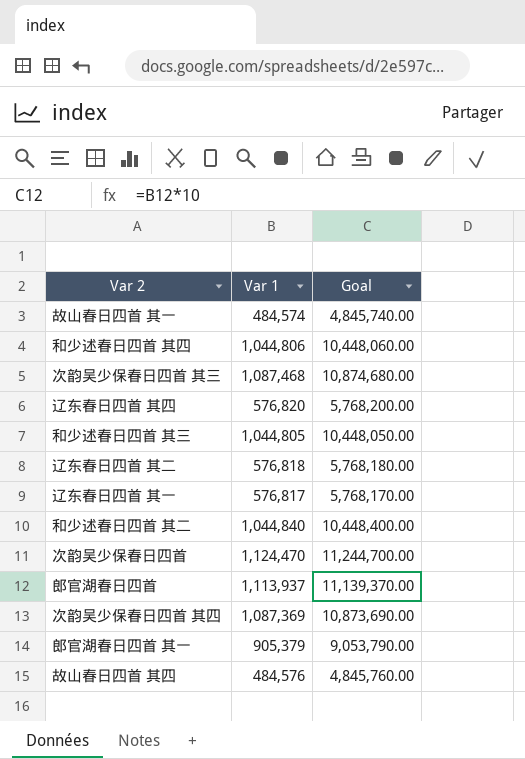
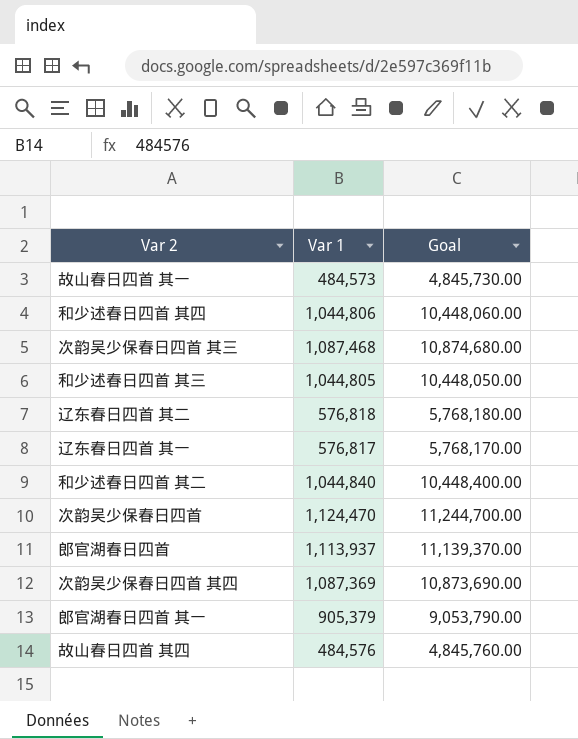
row 辽东春日四首 其四: 576,820 | 5,768,200.00 -> none
故山春日四首 其一 | Var 1: 484,574 -> 484,573
故山春日四首 其一 | Goal: 4,845,740.00 -> 4,845,730.00

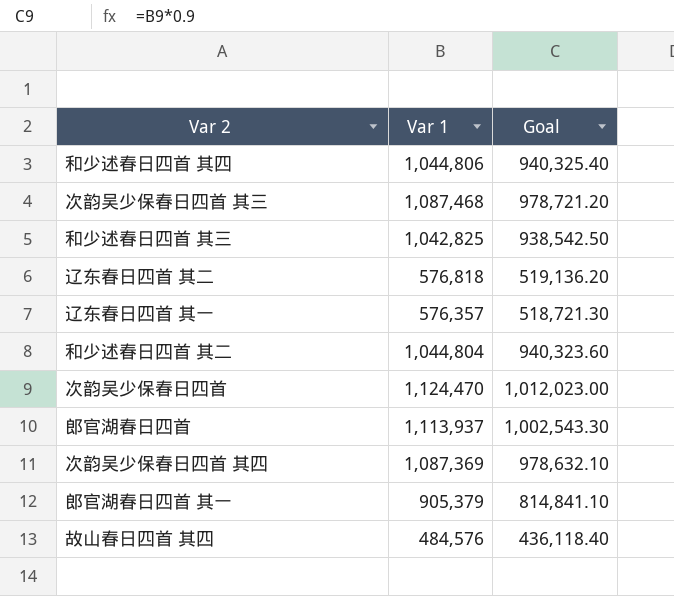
column Goal | formula: [Var 1] * 10 -> [Var 1] * 0.9
row 故山春日四首 其一: 484,573 | 4,845,730.00 -> none
和少述春日四首 其三 | Var 1: 1,044,805 -> 1,042,825
辽东春日四首 其一 | Var 1: 576,817 -> 576,357
和少述春日四首 其二 | Var 1: 1,044,840 -> 1,044,804

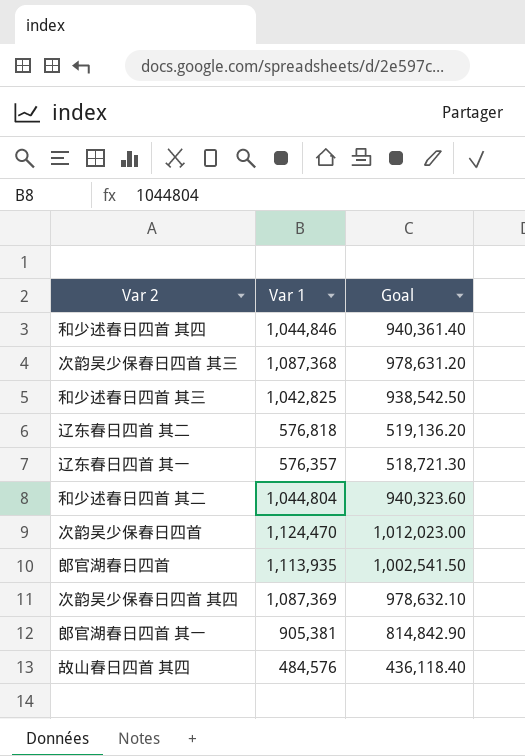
和少述春日四首 其四 | Var 1: 1,044,806 -> 1,044,846
和少述春日四首 其四 | Goal: 940,325.40 -> 940,361.40
次韵吴少保春日四首 其三 | Var 1: 1,087,468 -> 1,087,368
次韵吴少保春日四首 其三 | Goal: 978,721.20 -> 978,631.20
郎官湖春日四首 | Var 1: 1,113,937 -> 1,113,935
郎官湖春日四首 | Goal: 1,002,543.30 -> 1,002,541.50
郎官湖春日四首 其一 | Var 1: 905,379 -> 905,381
郎官湖春日四首 其一 | Goal: 814,841.10 -> 814,842.90

